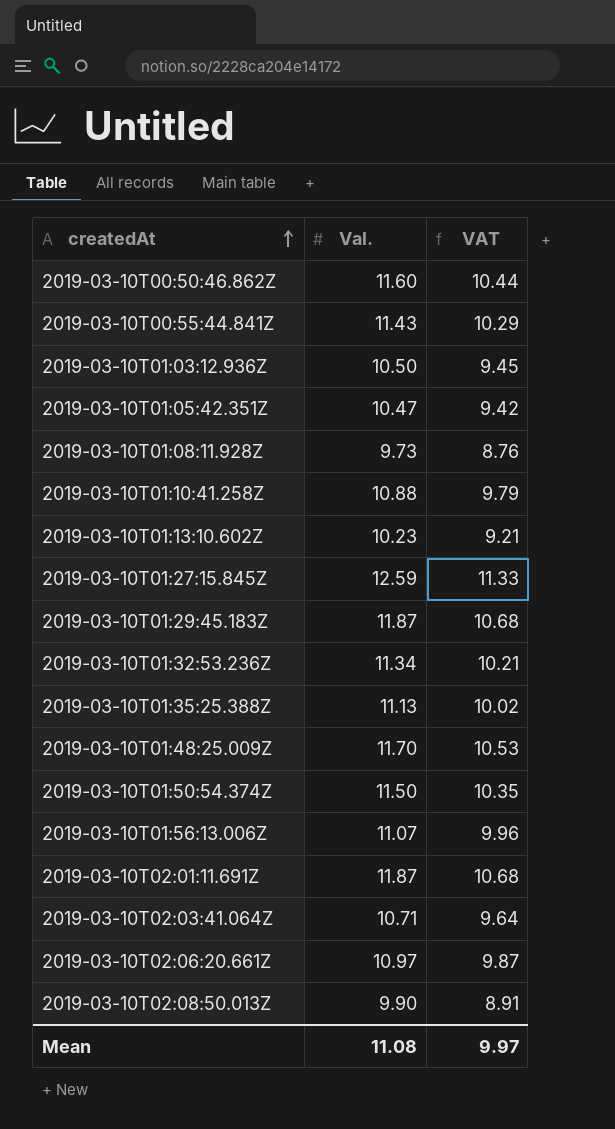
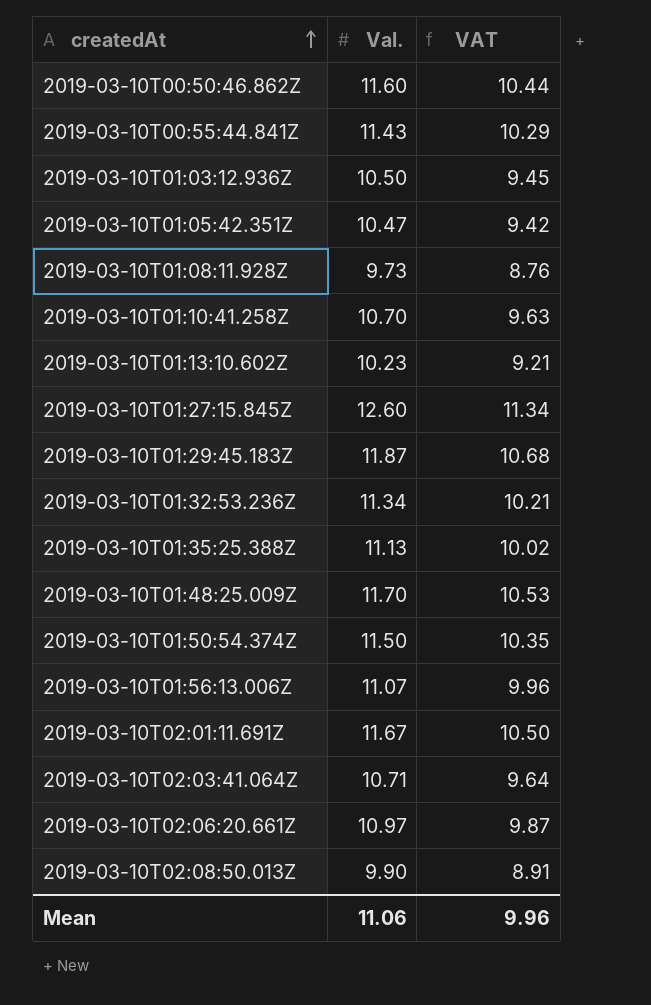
2019-03-10T01:10:41.258Z | Val.: 10.88 -> 10.70
2019-03-10T01:10:41.258Z | VAT: 9.79 -> 9.63
2019-03-10T01:27:15.845Z | Val.: 12.59 -> 12.60
2019-03-10T01:27:15.845Z | VAT: 11.33 -> 11.34
2019-03-10T02:01:11.691Z | Val.: 11.87 -> 11.67
2019-03-10T02:01:11.691Z | VAT: 10.68 -> 10.50
Mean | Val.: 11.08 -> 11.06
Mean | VAT: 9.97 -> 9.96

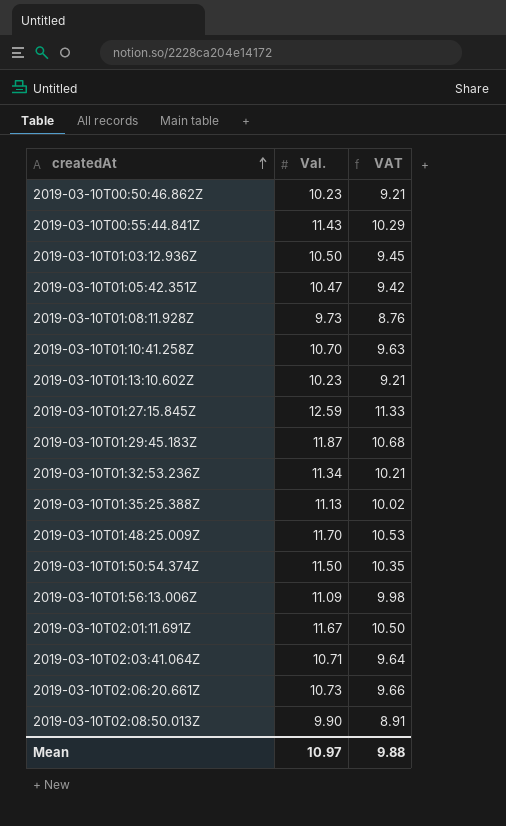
2019-03-10T00:50:46.862Z | Val.: 11.60 -> 10.23
2019-03-10T00:50:46.862Z | VAT: 10.44 -> 9.21
2019-03-10T01:27:15.845Z | Val.: 12.60 -> 12.59
2019-03-10T01:27:15.845Z | VAT: 11.34 -> 11.33
2019-03-10T01:56:13.006Z | Val.: 11.07 -> 11.09
2019-03-10T01:56:13.006Z | VAT: 9.96 -> 9.98
2019-03-10T02:06:20.661Z | Val.: 10.97 -> 10.73
2019-03-10T02:06:20.661Z | VAT: 9.87 -> 9.66
Mean | Val.: 11.06 -> 10.97
Mean | VAT: 9.96 -> 9.88

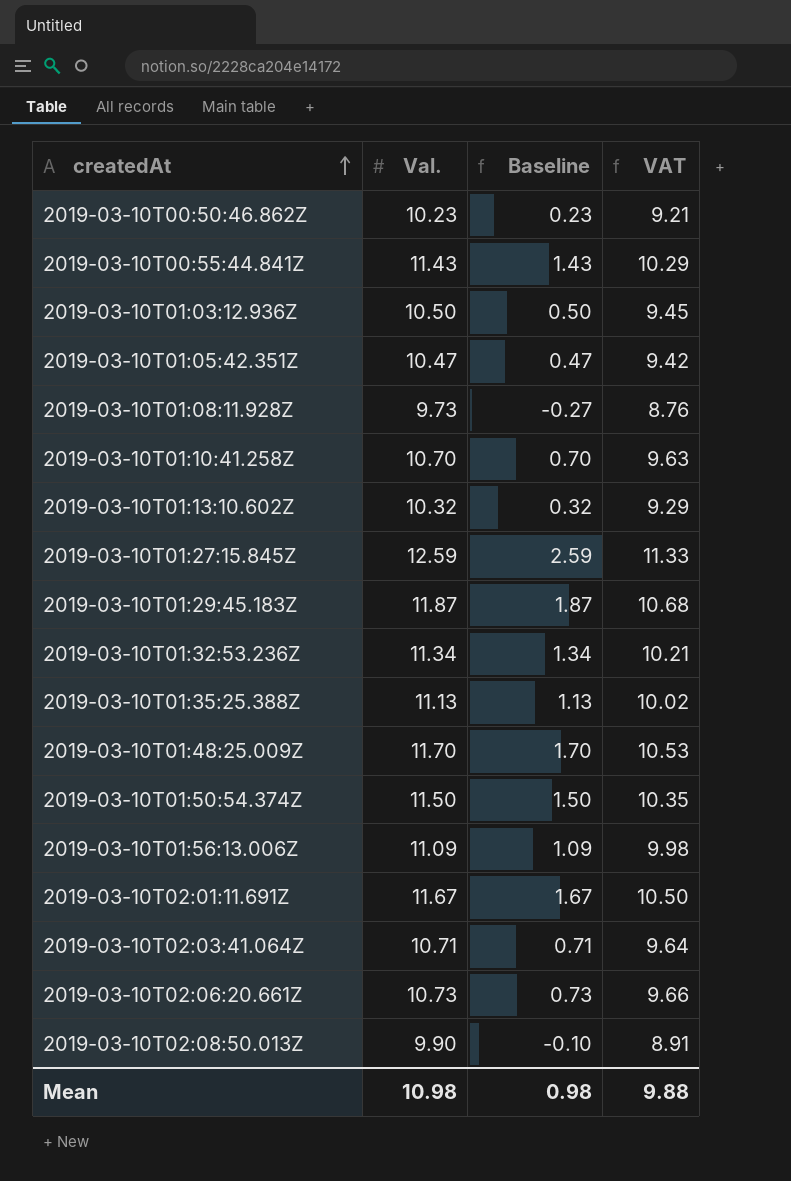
column Baseline | formula: none -> [Val.] - 10
2019-03-10T01:13:10.602Z | Val.: 10.23 -> 10.32
2019-03-10T01:13:10.602Z | VAT: 9.21 -> 9.29
Mean | Val.: 10.97 -> 10.98

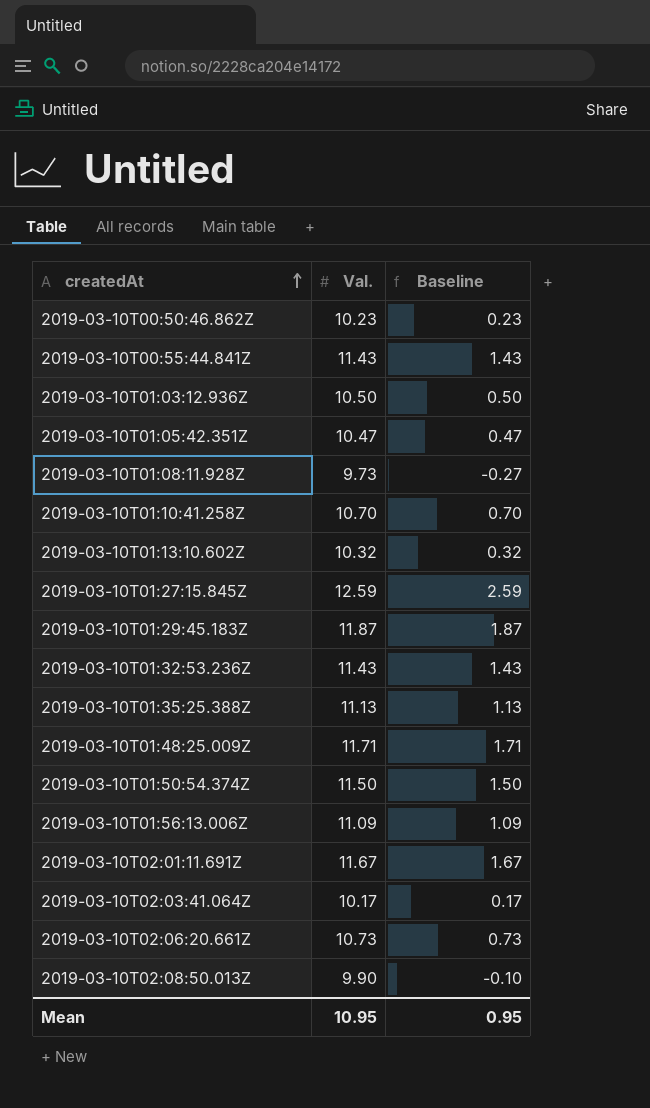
column VAT | formula: [Val.] * 0.9 -> none
2019-03-10T01:32:53.236Z | Val.: 11.34 -> 11.43
2019-03-10T01:32:53.236Z | Baseline: 1.34 -> 1.43
2019-03-10T01:48:25.009Z | Val.: 11.70 -> 11.71
2019-03-10T01:48:25.009Z | Baseline: 1.70 -> 1.71
2019-03-10T02:03:41.064Z | Val.: 10.71 -> 10.17
2019-03-10T02:03:41.064Z | Baseline: 0.71 -> 0.17
Mean | Val.: 10.98 -> 10.95
Mean | Baseline: 0.98 -> 0.95

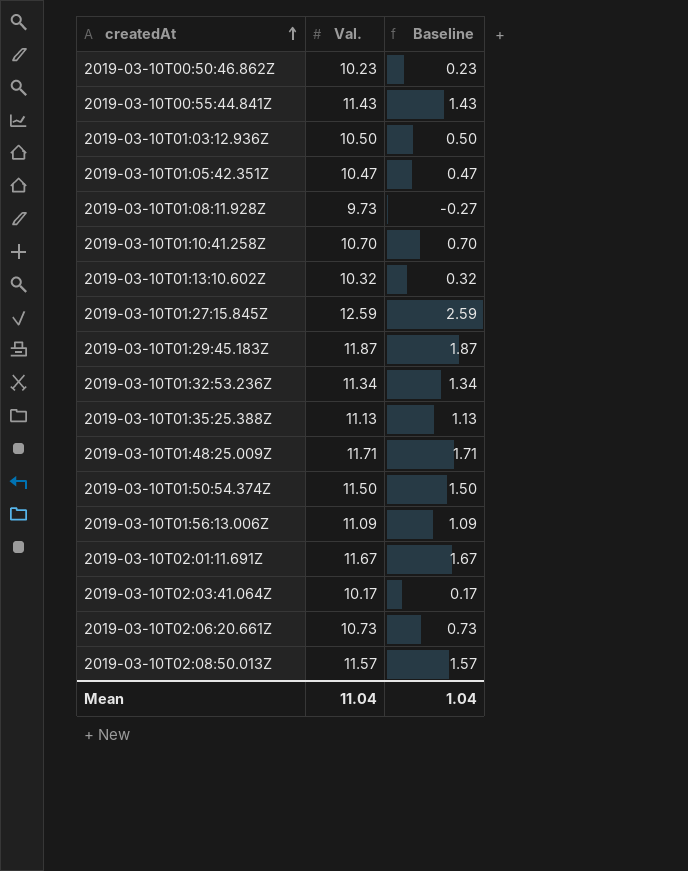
2019-03-10T01:32:53.236Z | Val.: 11.43 -> 11.34
2019-03-10T01:32:53.236Z | Baseline: 1.43 -> 1.34
2019-03-10T02:08:50.013Z | Val.: 9.90 -> 11.57
2019-03-10T02:08:50.013Z | Baseline: -0.10 -> 1.57
Mean | Val.: 10.95 -> 11.04
Mean | Baseline: 0.95 -> 1.04

